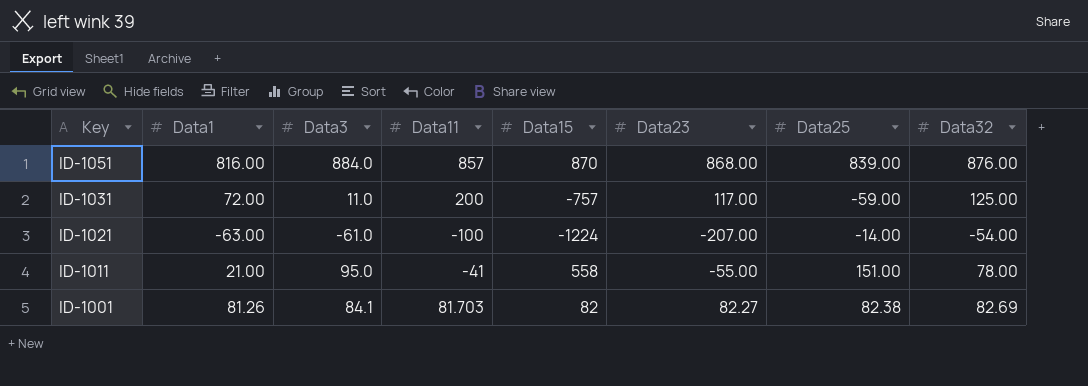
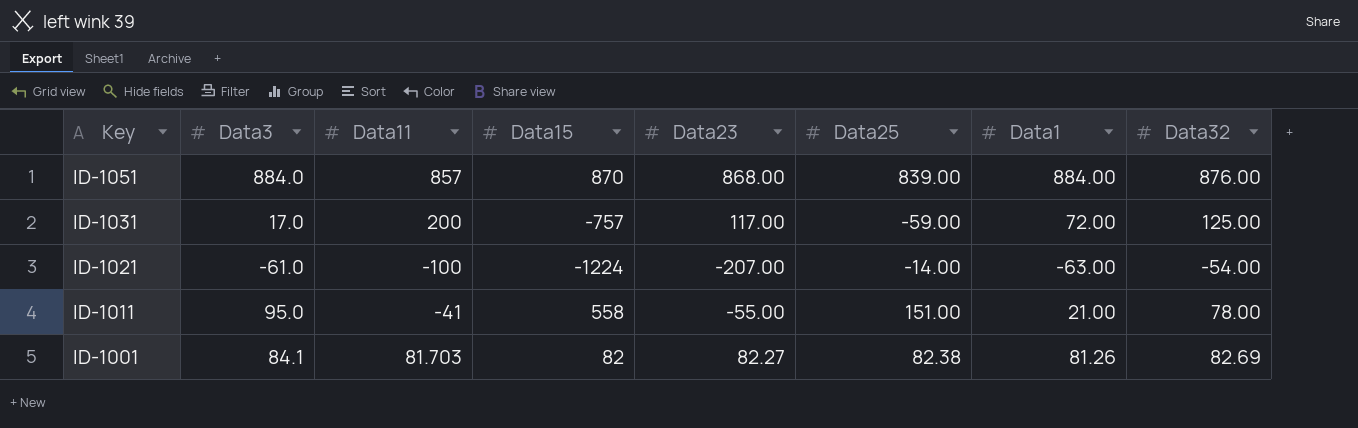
column Data1 | position: 2 -> 7
ID-1051 | Data1: 816.00 -> 884.00
ID-1031 | Data3: 11.0 -> 17.0

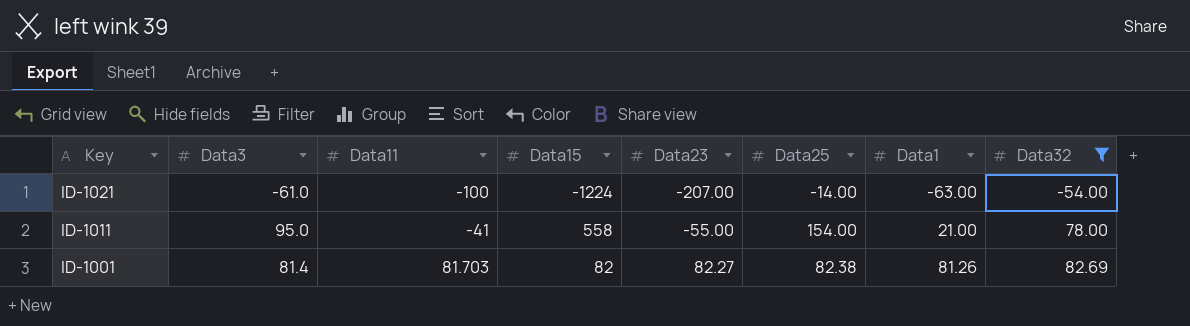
filter: none -> Data32 <= 82.69
ID-1011 | Data25: 151.00 -> 154.00
ID-1001 | Data3: 84.1 -> 81.4

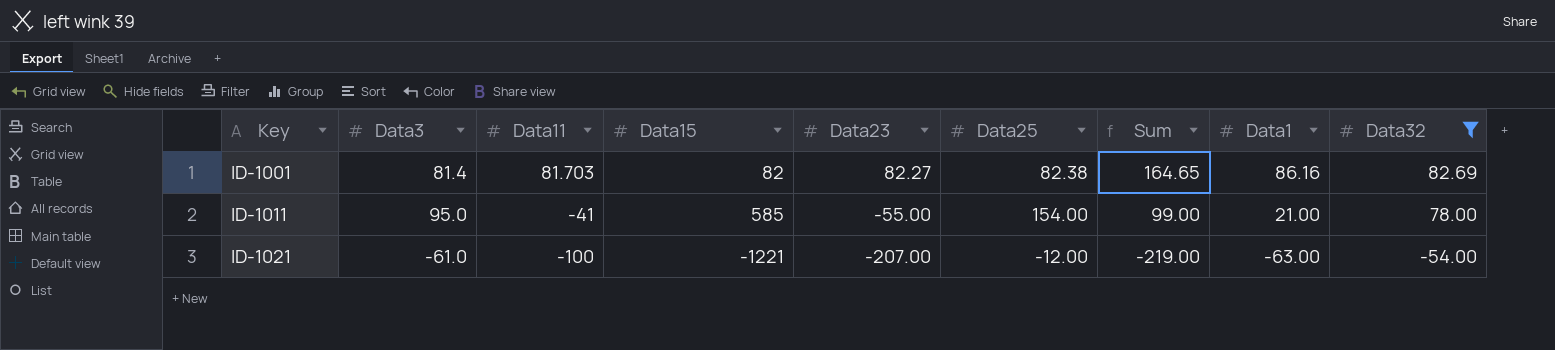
row order: Key descending -> Key ascending
column Sum | formula: none -> [Data23] + [Data25]
ID-1001 | Data1: 81.26 -> 86.16
ID-1011 | Data15: 558 -> 585
ID-1021 | Data15: -1224 -> -1221
ID-1021 | Data25: -14.00 -> -12.00

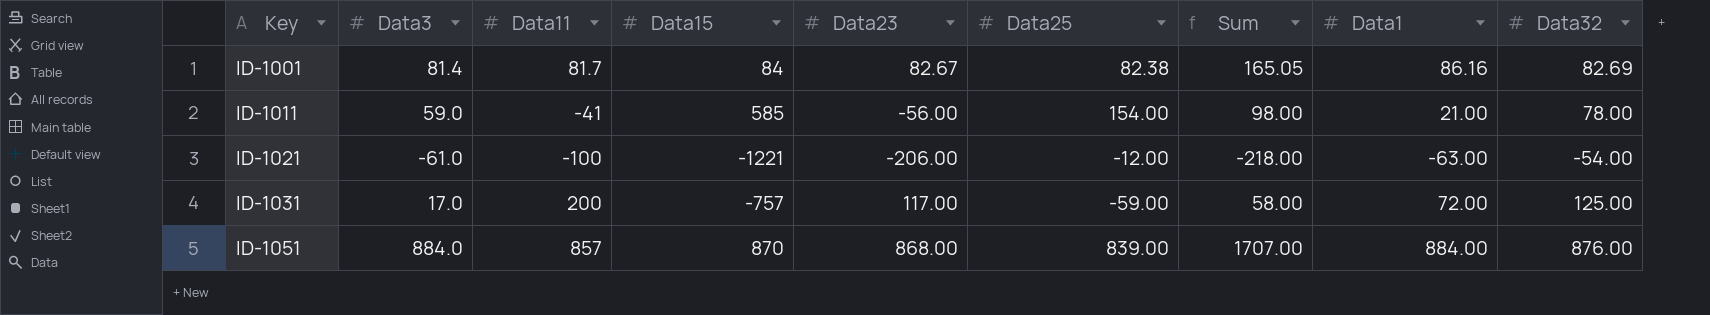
filter: Data32 <= 82.69 -> none
ID-1001 | Data11: 81.703 -> 81.7
ID-1001 | Data15: 82 -> 84
ID-1001 | Data23: 82.27 -> 82.67
ID-1001 | Sum: 164.65 -> 165.05
ID-1011 | Data3: 95.0 -> 59.0
ID-1011 | Data23: -55.00 -> -56.00
ID-1011 | Sum: 99.00 -> 98.00
ID-1021 | Data23: -207.00 -> -206.00
ID-1021 | Sum: -219.00 -> -218.00

